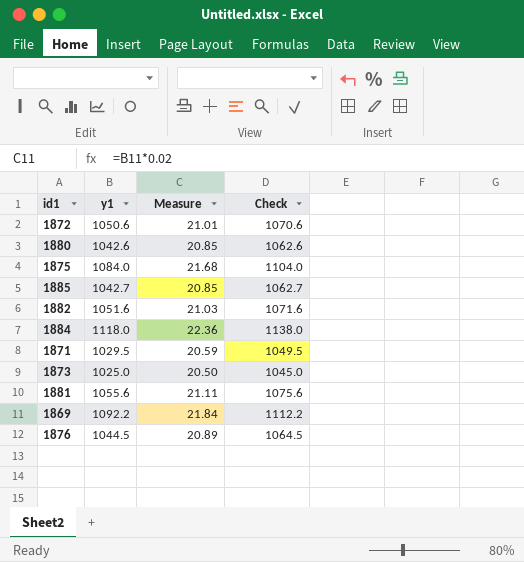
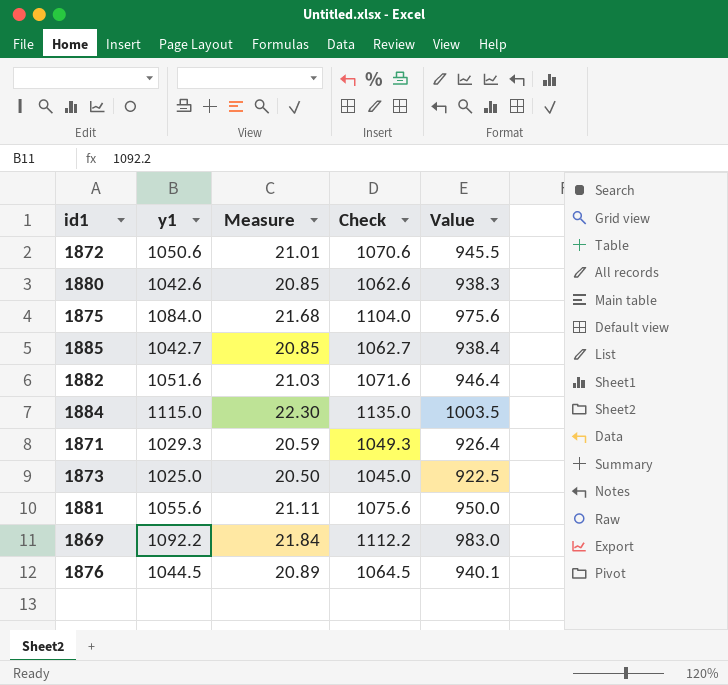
column Value | formula: none -> [y1] * 0.9
1884 | y1: 1118.0 -> 1115.0
1884 | Measure: 22.36 -> 22.30
1884 | Check: 1138.0 -> 1135.0
1871 | y1: 1029.5 -> 1029.3
1871 | Check: 1049.5 -> 1049.3

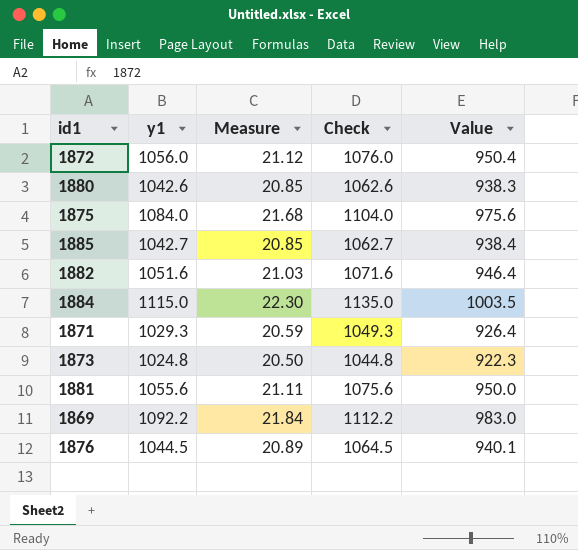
1872 | y1: 1050.6 -> 1056.0
1872 | Measure: 21.01 -> 21.12
1872 | Check: 1070.6 -> 1076.0
1872 | Value: 945.5 -> 950.4
1873 | y1: 1025.0 -> 1024.8
1873 | Check: 1045.0 -> 1044.8
1873 | Value: 922.5 -> 922.3

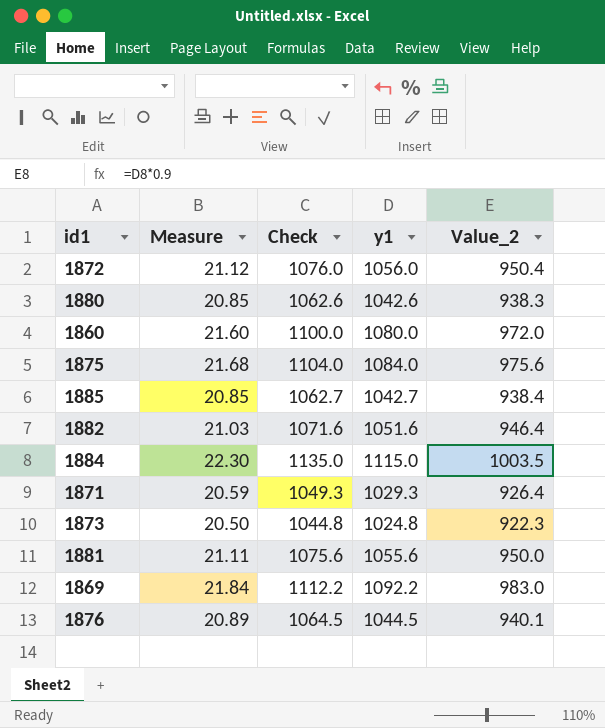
column y1 | position: 2 -> 4
column name: Value -> Value_2
row 1860: none -> 21.60 | 1100.0 | 1080.0 | 972.0

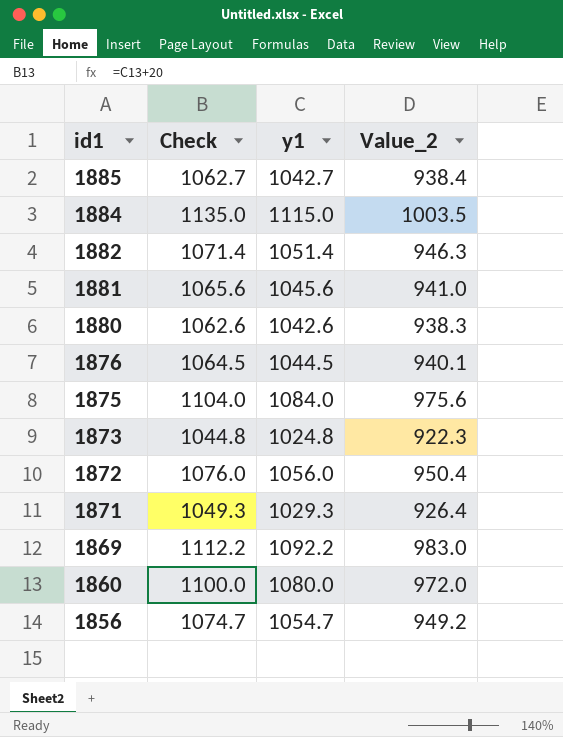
row order: none -> id1 descending
column Measure | formula: [y1] * 0.02 -> none
1882 | Check: 1071.6 -> 1071.4
1882 | y1: 1051.6 -> 1051.4
1882 | Value_2: 946.4 -> 946.3
1881 | Check: 1075.6 -> 1065.6
1881 | y1: 1055.6 -> 1045.6
1881 | Value_2: 950.0 -> 941.0
row 1856: none -> 1074.7 | 1054.7 | 949.2

